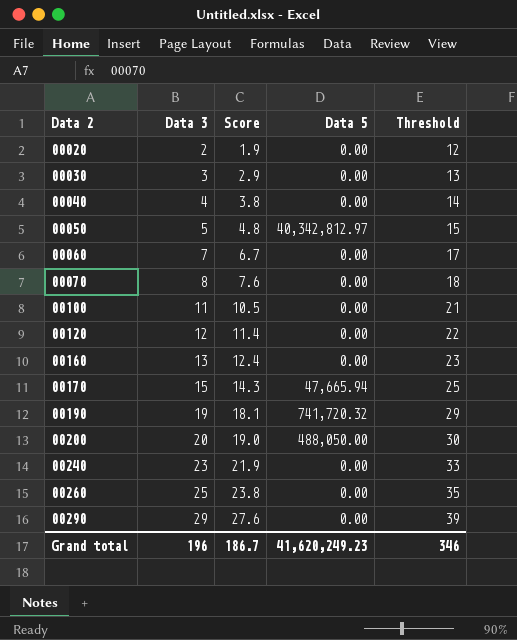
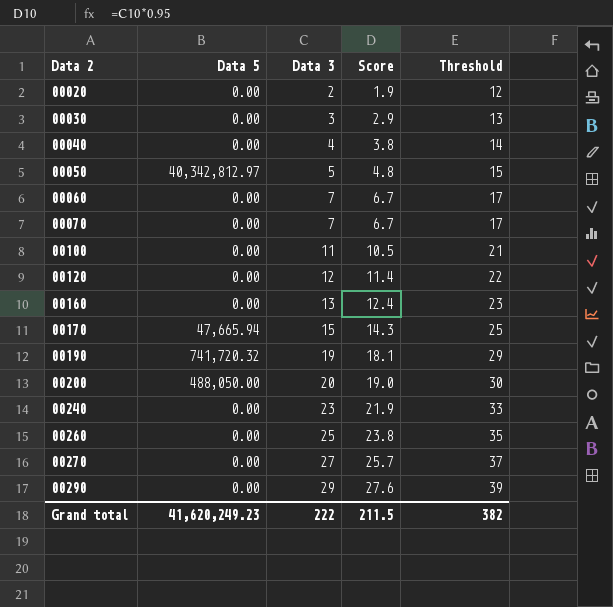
column Data 5 | position: 4 -> 2
00070 | Data 3: 8 -> 7
00070 | Score: 7.6 -> 6.7
00070 | Threshold: 18 -> 17
row 00270: none -> 0.00 | 27 | 25.7 | 37
Grand total | Data 3: 196 -> 222
Grand total | Score: 186.7 -> 211.5
Grand total | Threshold: 346 -> 382

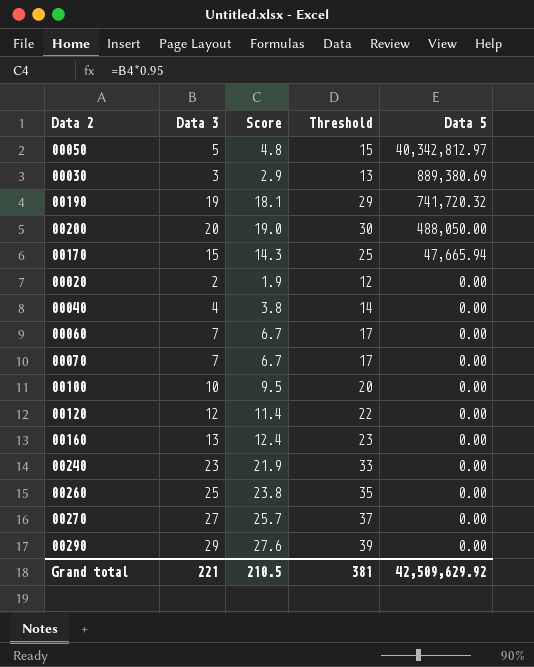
row order: Data 2 ascending -> Data 5 descending
column Data 5 | position: 2 -> 5
00030 | Data 5: 0.00 -> 889,380.69
00100 | Data 3: 11 -> 10
00100 | Score: 10.5 -> 9.5
00100 | Threshold: 21 -> 20
Grand total | Data 3: 222 -> 221
Grand total | Score: 211.5 -> 210.5
Grand total | Threshold: 382 -> 381
Grand total | Data 5: 41,620,249.23 -> 42,509,629.92

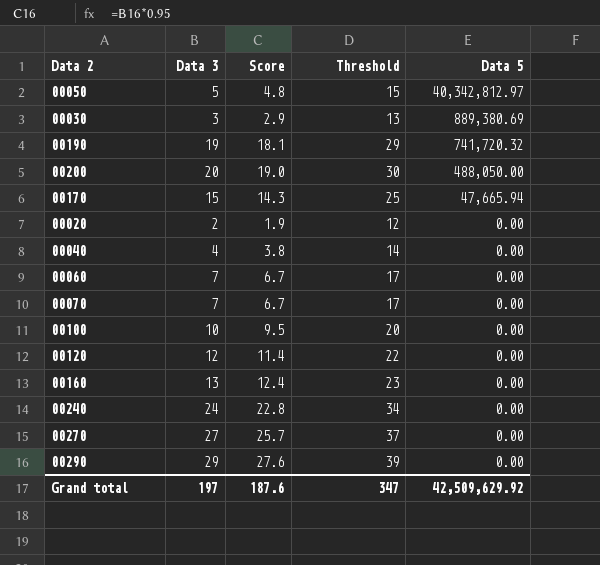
row 00260: 25 | 23.8 | 35 | 0.00 -> none
00240 | Data 3: 23 -> 24
00240 | Score: 21.9 -> 22.8
00240 | Threshold: 33 -> 34
Grand total | Data 3: 221 -> 197
Grand total | Score: 210.5 -> 187.6
Grand total | Threshold: 381 -> 347

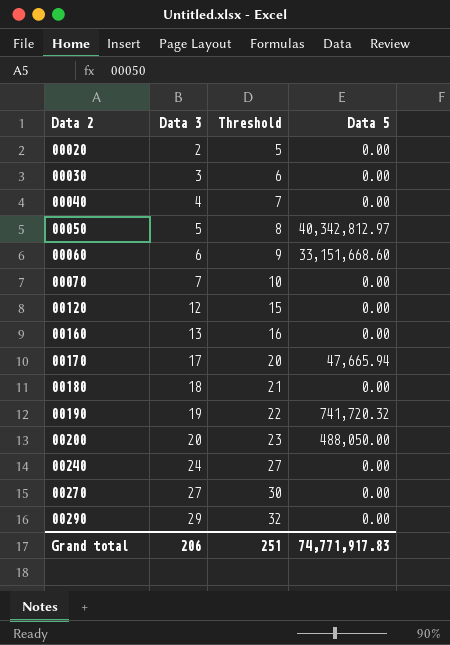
row order: Data 5 descending -> Data 2 ascending
column Score | formula: [Data 3] * 0.95 -> none
column Threshold | formula: [Data 3] + 10 -> [Data 3] + 3
row 00100: 10 | 9.5 | 20 | 0.00 -> none
00030 | Data 5: 889,380.69 -> 0.00
00060 | Data 3: 7 -> 6
00060 | Data 5: 0.00 -> 33,151,668.60
00170 | Data 3: 15 -> 17
row 00180: none -> 18 | 21 | 0.00
Grand total | Data 3: 197 -> 206
Grand total | Threshold: 347 -> 251
Grand total | Data 5: 42,509,629.92 -> 74,771,917.83

